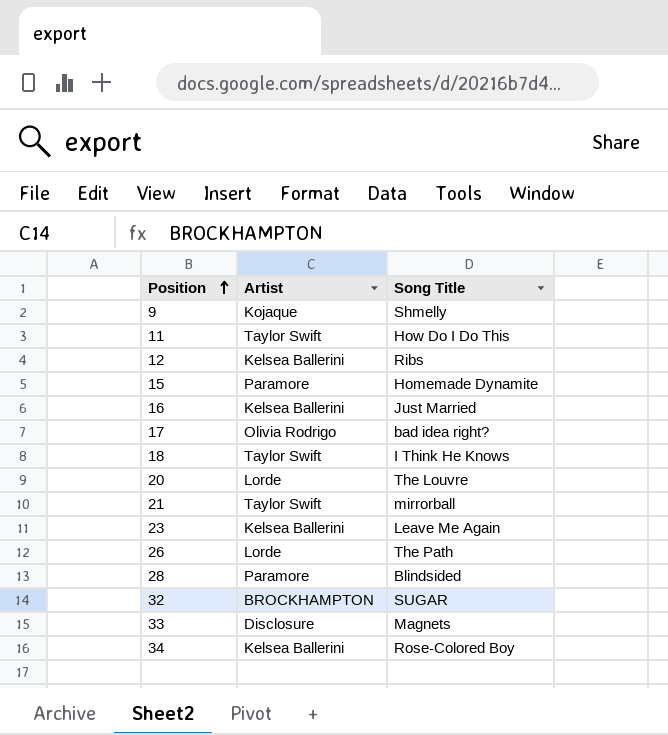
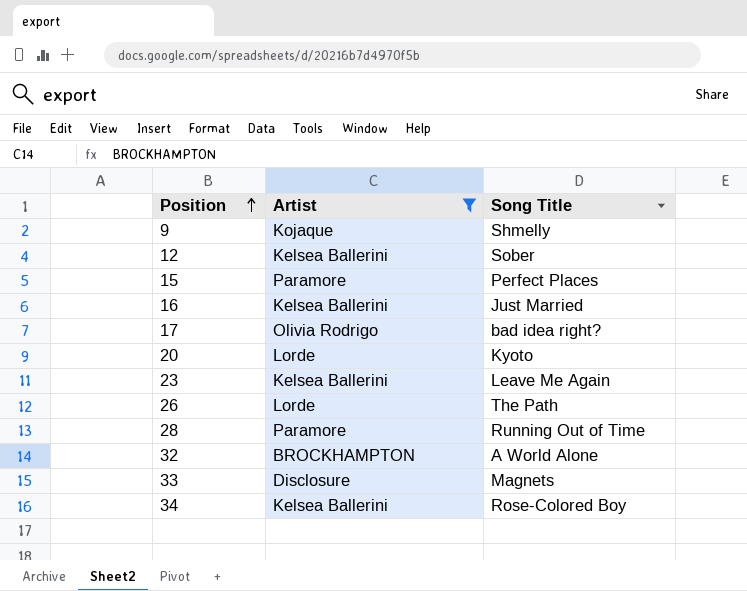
filter: none -> Artist != Taylor Swift
12 | Song Title: Ribs -> Sober
15 | Song Title: Homemade Dynamite -> Perfect Places
20 | Song Title: The Louvre -> Kyoto
28 | Song Title: Blindsided -> Running Out of Time
32 | Song Title: SUGAR -> A World Alone

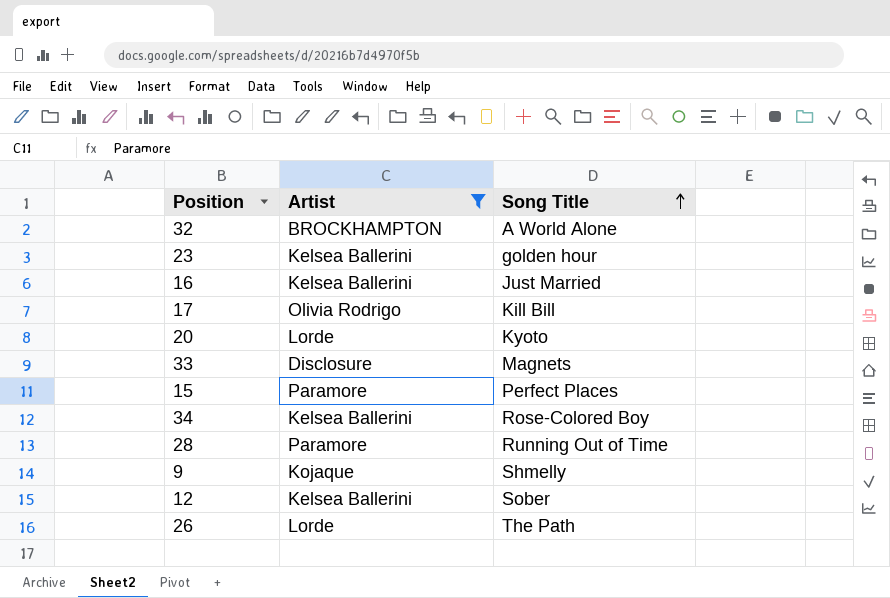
row order: Position ascending -> Song Title ascending
23 | Song Title: Leave Me Again -> golden hour
17 | Song Title: bad idea right? -> Kill Bill

